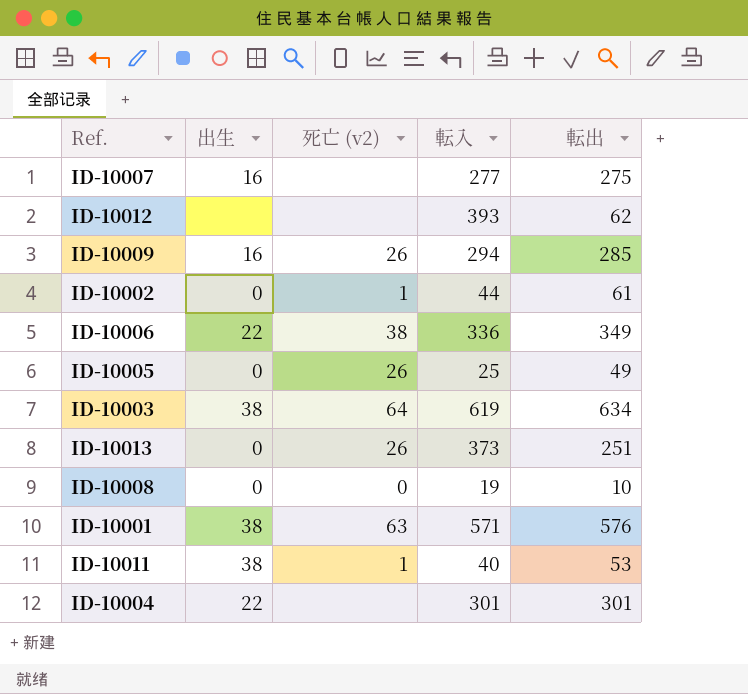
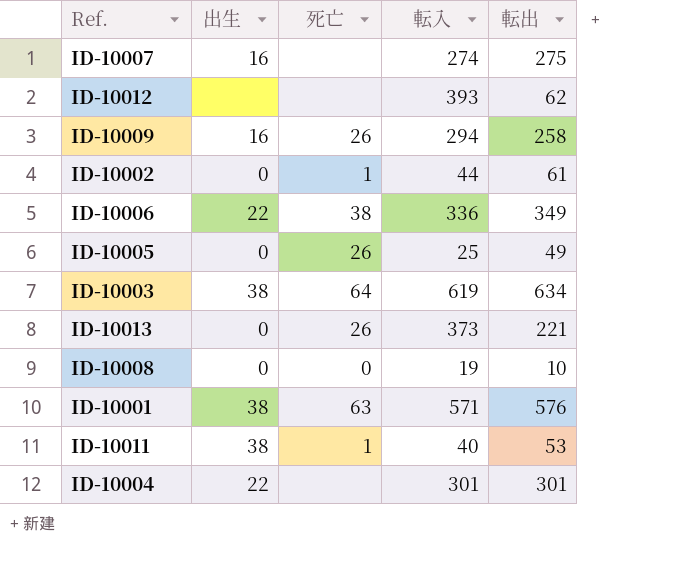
column name: 死亡 (v2) -> 死亡
ID-10007 | 転入: 277 -> 274
ID-10009 | 転出: 285 -> 258
ID-10013 | 転出: 251 -> 221

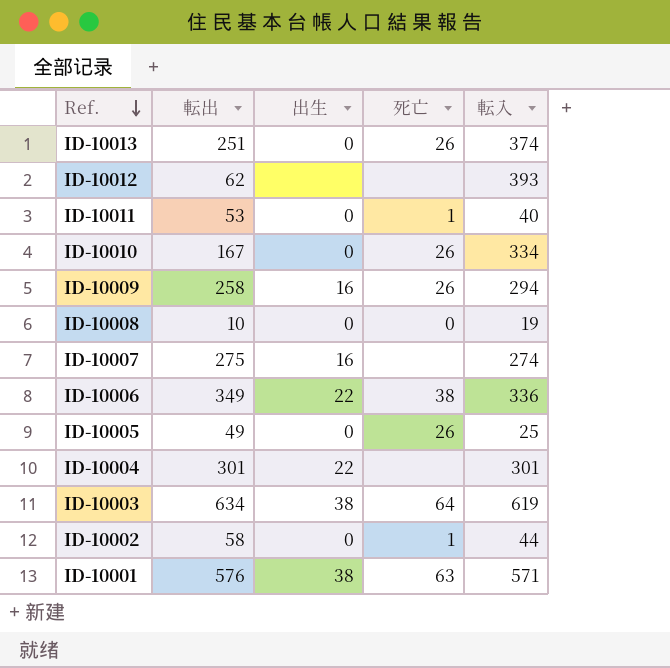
row order: none -> Ref. descending
column 転出 | position: 5 -> 2
ID-10013 | 転出: 221 -> 251
ID-10013 | 転入: 373 -> 374
ID-10011 | 出生: 38 -> 0
row ID-10010: none -> 167 | 0 | 26 | 334
ID-10002 | 転出: 61 -> 58

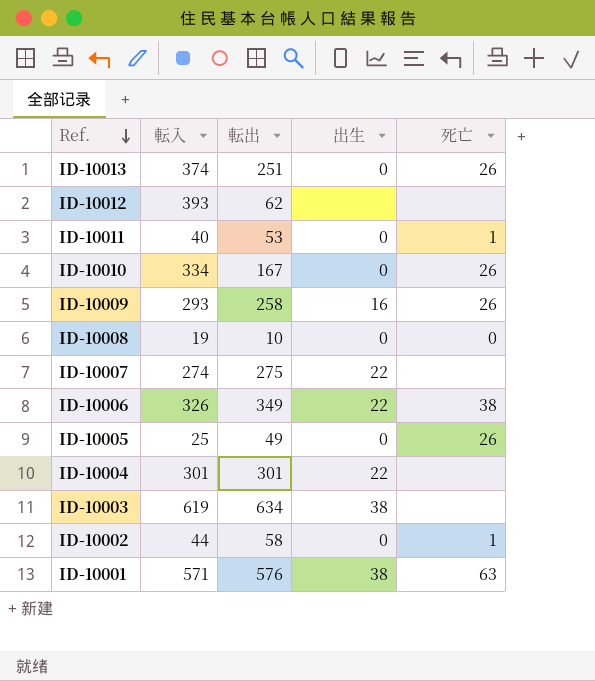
column 転入 | position: 5 -> 2
ID-10009 | 転入: 294 -> 293
ID-10007 | 出生: 16 -> 22
ID-10006 | 転入: 336 -> 326
ID-10003 | 死亡: 64 -> none

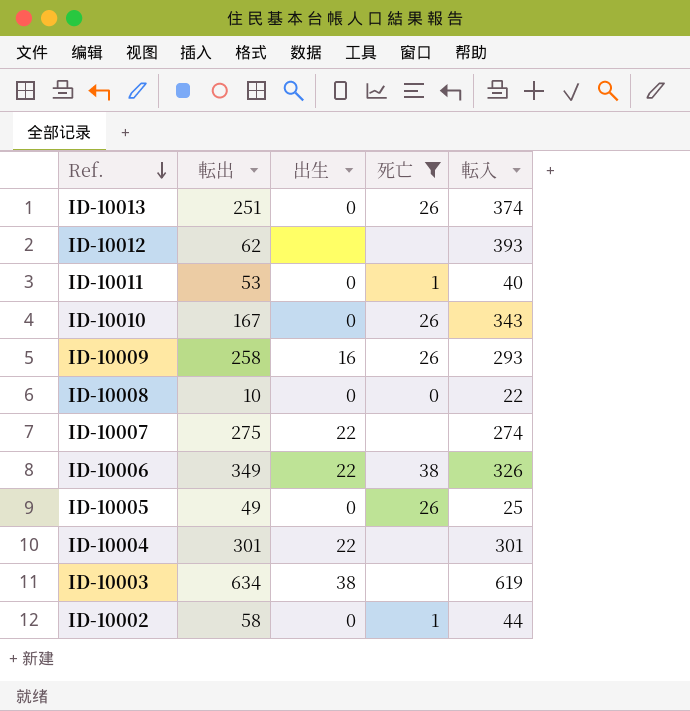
filter: none -> 死亡 != 63
column 転入 | position: 2 -> 5
ID-10010 | 転入: 334 -> 343
ID-10008 | 転入: 19 -> 22

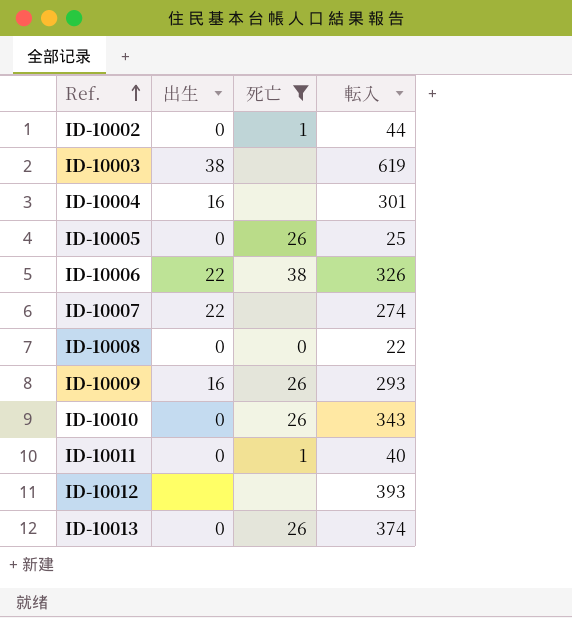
row order: Ref. descending -> Ref. ascending
column 転出 | position: 2 -> none
ID-10004 | 出生: 22 -> 16

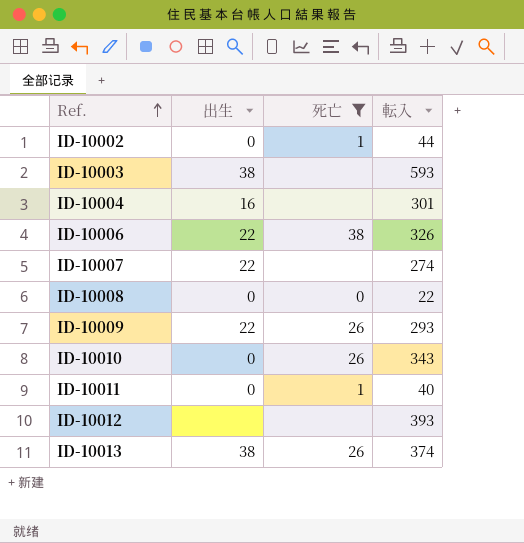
row ID-10005: 0 | 26 | 25 -> none
ID-10003 | 転入: 619 -> 593
ID-10009 | 出生: 16 -> 22
ID-10013 | 出生: 0 -> 38

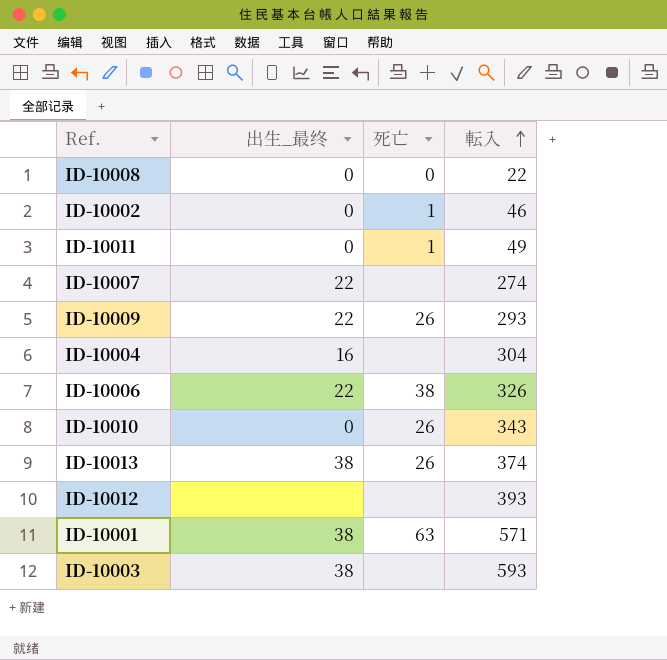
filter: 死亡 != 63 -> none
row order: Ref. ascending -> 転入 ascending
column name: 出生 -> 出生_最终
ID-10002 | 転入: 44 -> 46
ID-10011 | 転入: 40 -> 49
ID-10004 | 転入: 301 -> 304

